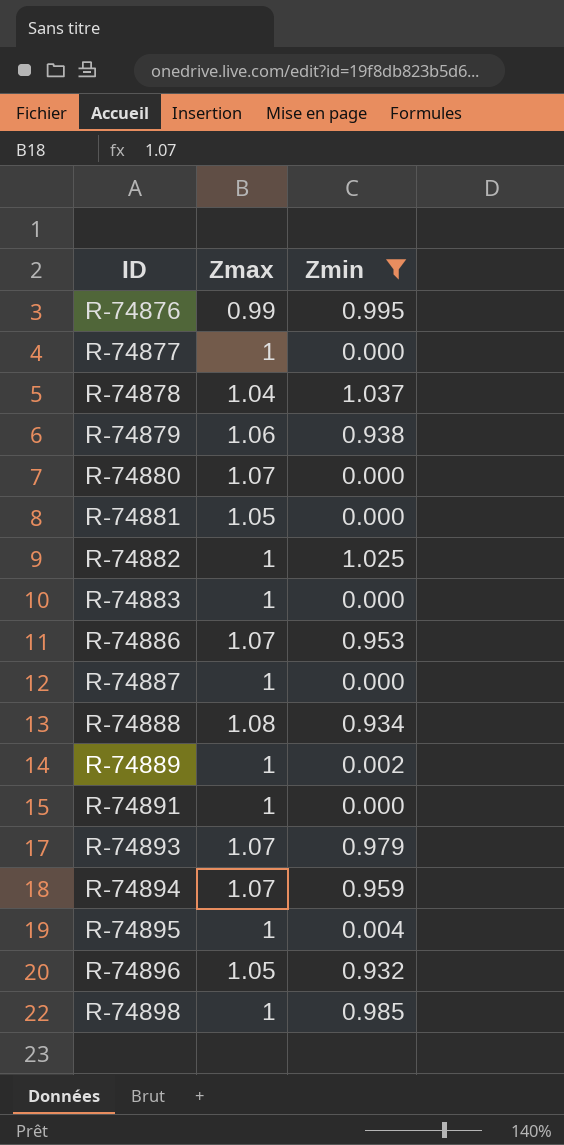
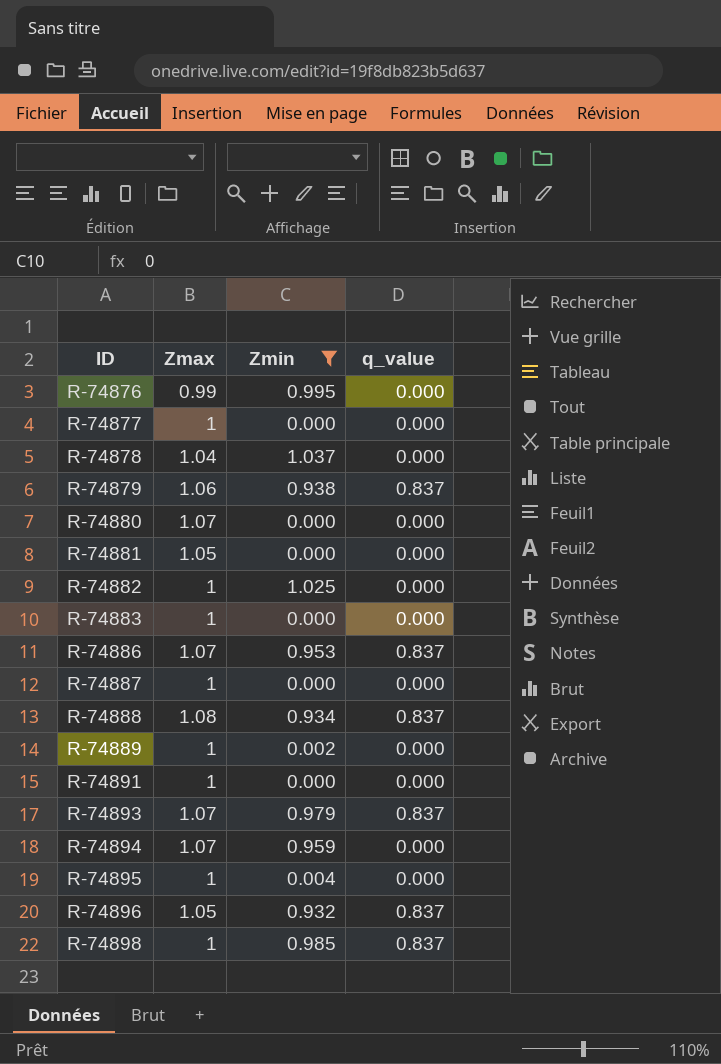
column q_value | position: none -> 4

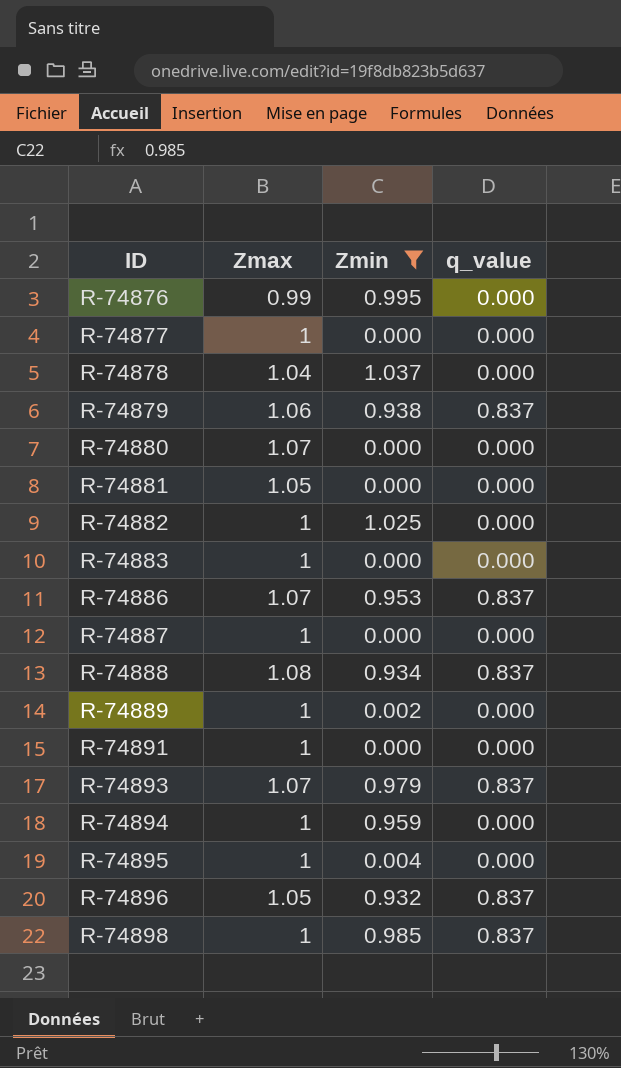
R-74894 | Zmax: 1.07 -> 1

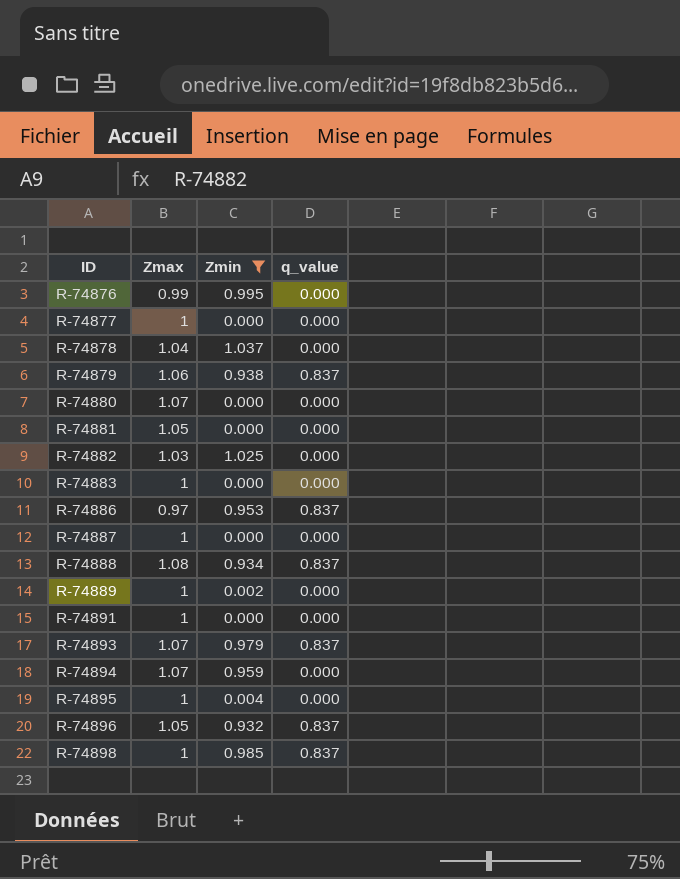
R-74882 | Zmax: 1 -> 1.03
R-74886 | Zmax: 1.07 -> 0.97
R-74894 | Zmax: 1 -> 1.07

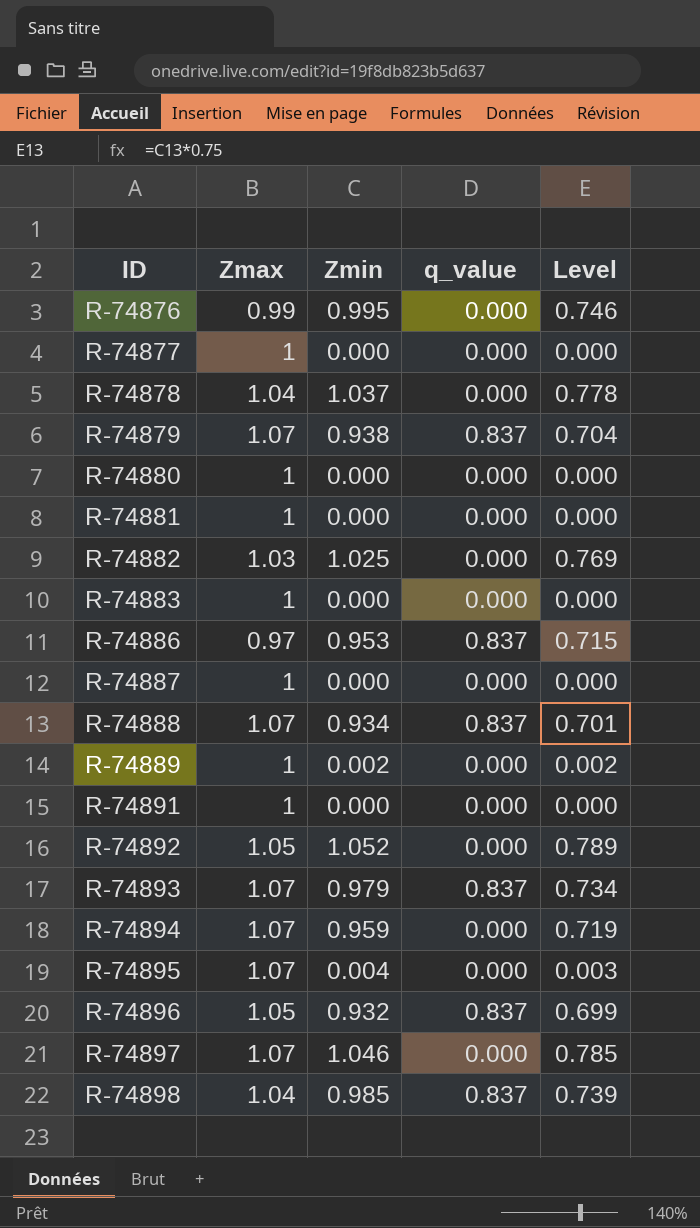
filter: Zmin <= 1.037 -> none
column Level | formula: none -> [Zmin] * 0.75
R-74879 | Zmax: 1.06 -> 1.07
R-74880 | Zmax: 1.07 -> 1
R-74881 | Zmax: 1.05 -> 1
R-74888 | Zmax: 1.08 -> 1.07
R-74895 | Zmax: 1 -> 1.07
R-74898 | Zmax: 1 -> 1.04

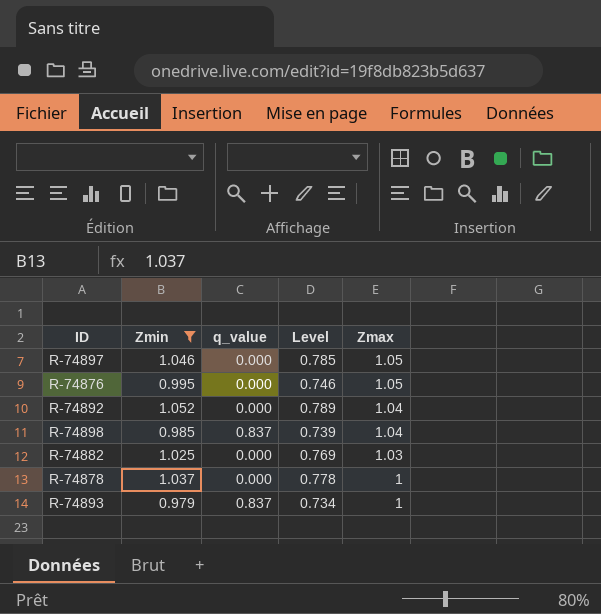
filter: none -> Zmin >= 0.979
row order: ID ascending -> Zmax descending
column Zmax | position: 2 -> 5
R-74897 | Zmax: 1.07 -> 1.05
R-74876 | Zmax: 0.99 -> 1.05
R-74892 | Zmax: 1.05 -> 1.04
R-74878 | Zmax: 1.04 -> 1
R-74893 | Zmax: 1.07 -> 1

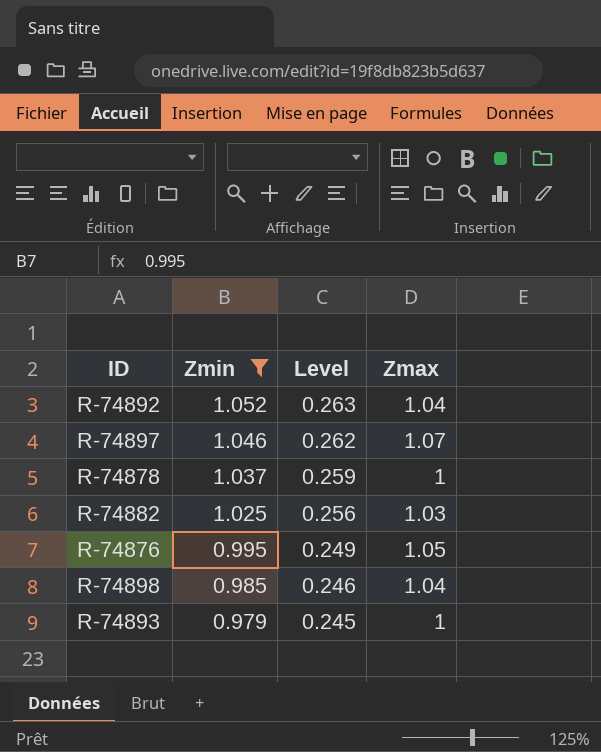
row order: Zmax descending -> Zmin descending
column q_value | position: 3 -> none
column Level | formula: [Zmin] * 0.75 -> [Zmin] * 0.25
R-74897 | Zmax: 1.05 -> 1.07

